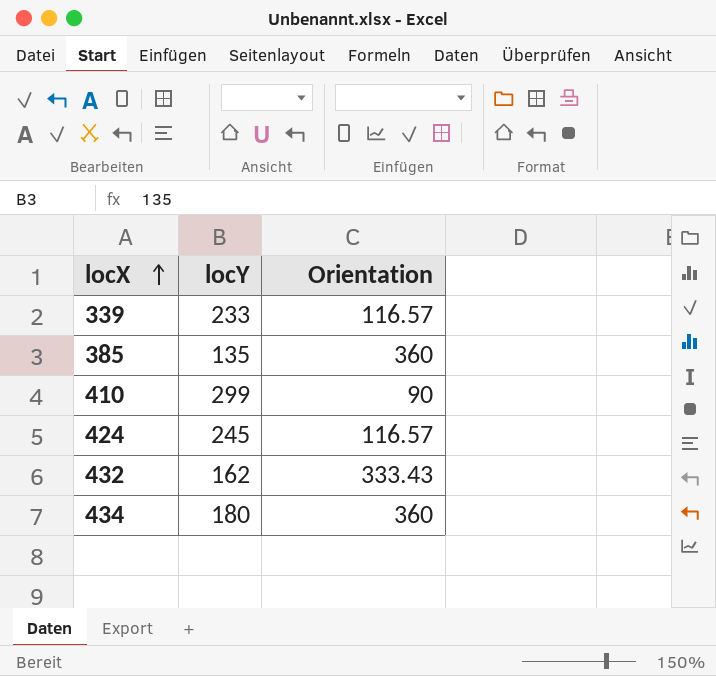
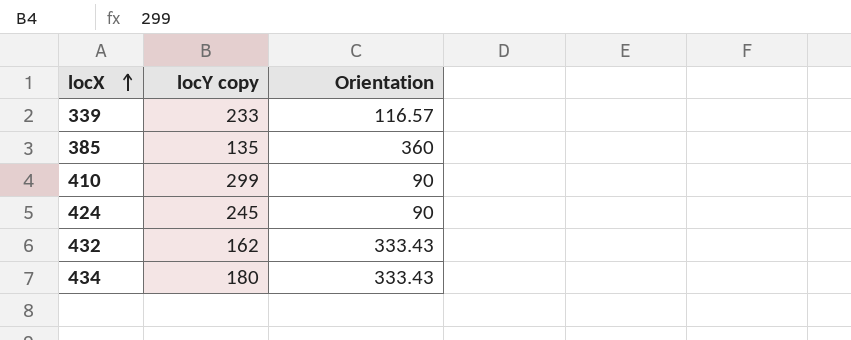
column name: locY -> locY copy
424 | Orientation: 116.57 -> 90
434 | Orientation: 360 -> 333.43

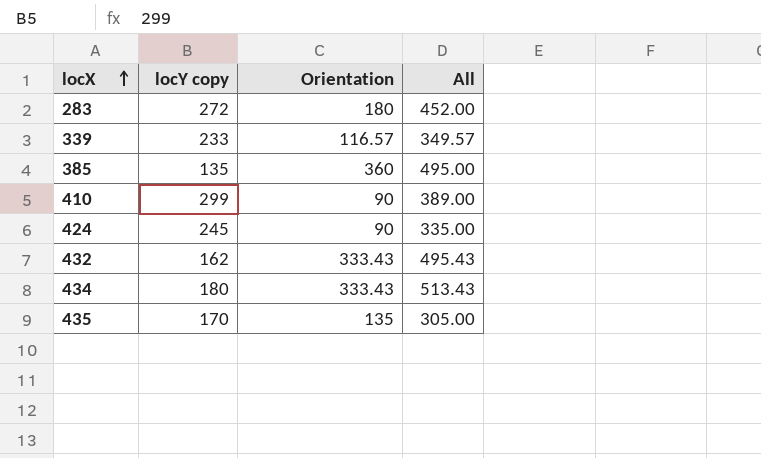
column All | formula: none -> [locY copy] + [Orientation]
row 283: none -> 272 | 180 | 452.00
row 435: none -> 170 | 135 | 305.00

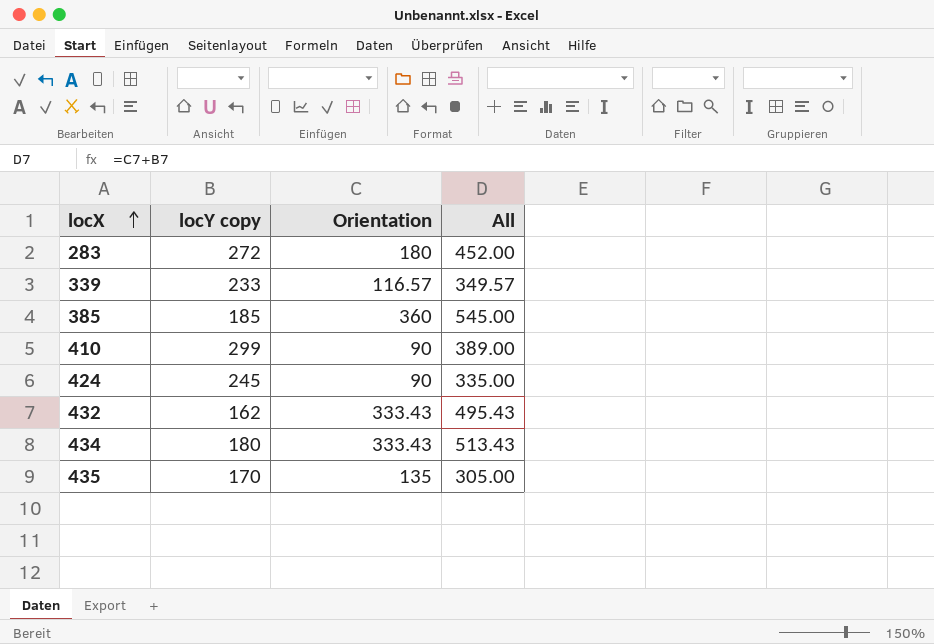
385 | locY copy: 135 -> 185
385 | All: 495.00 -> 545.00

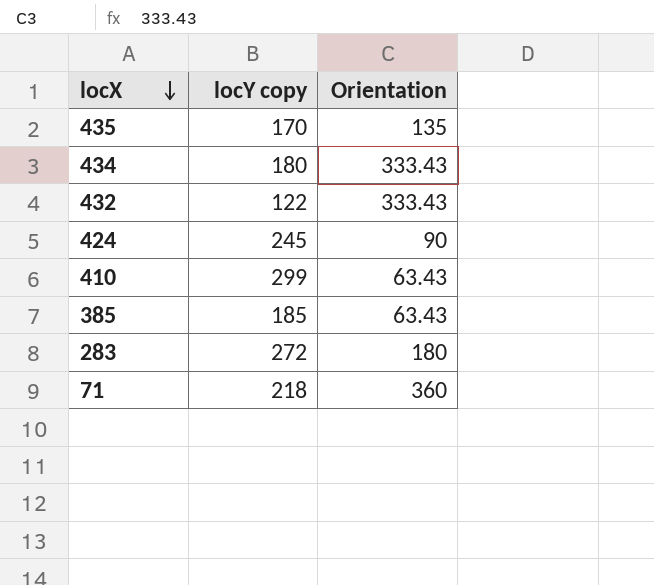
row order: locX ascending -> locX descending
column All | formula: [locY copy] + [Orientation] -> none
row 339: 233 | 116.57 | 349.57 -> none
432 | locY copy: 162 -> 122
410 | Orientation: 90 -> 63.43
385 | Orientation: 360 -> 63.43
row 71: none -> 218 | 360

